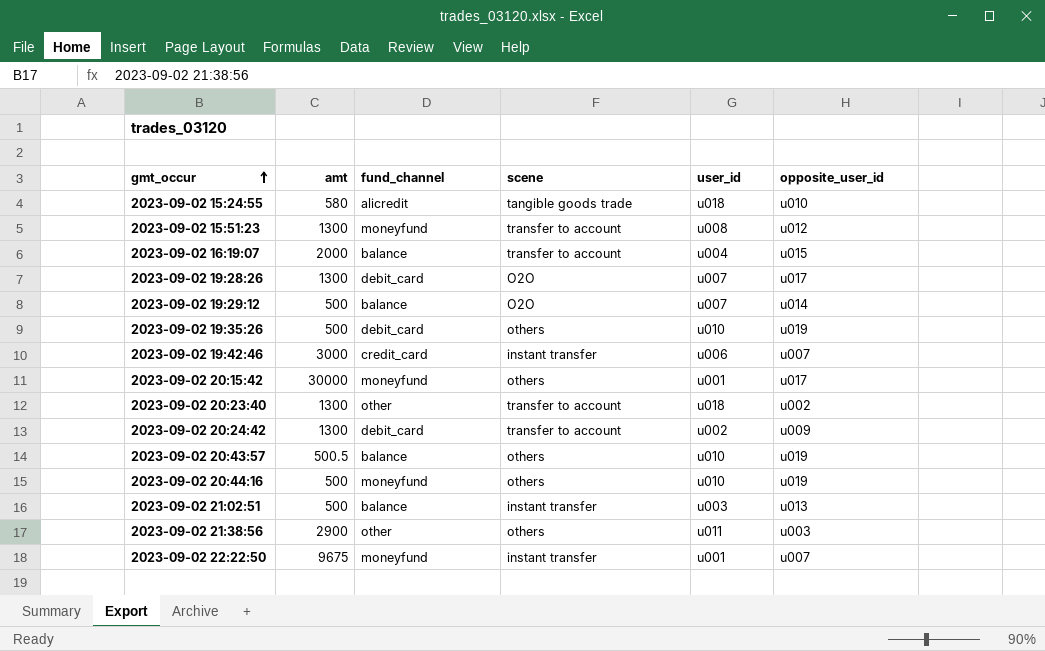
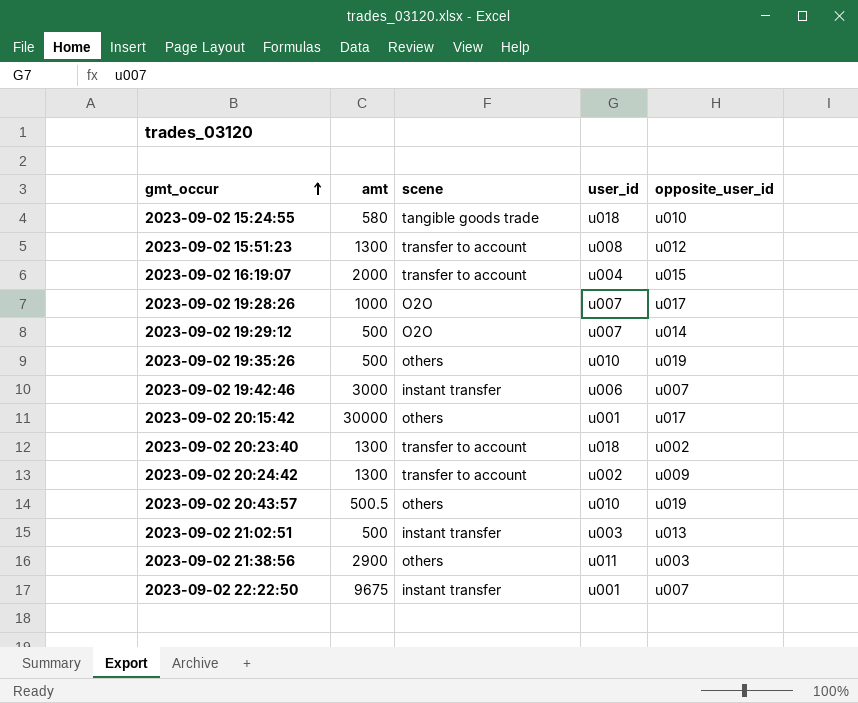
column fund_channel | position: 3 -> none
row 2023-09-02 20:44:16: 500 | moneyfund | others | u010 | u019 -> none
2023-09-02 19:28:26 | amt: 1300 -> 1000

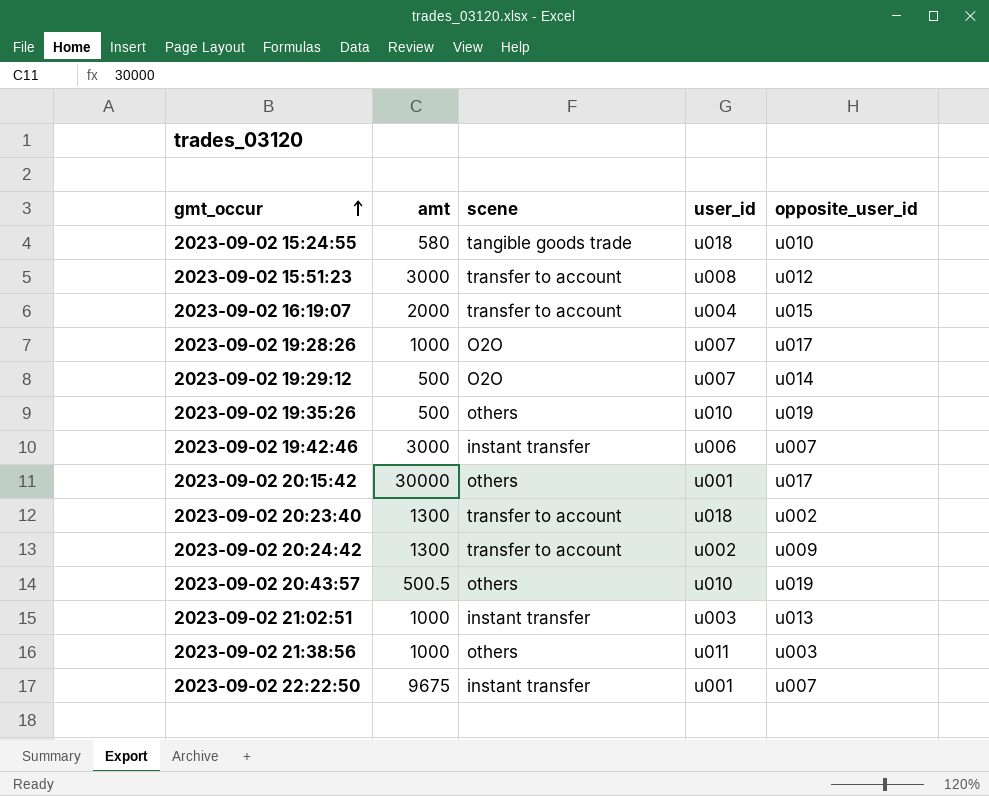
2023-09-02 15:51:23 | amt: 1300 -> 3000
2023-09-02 21:02:51 | amt: 500 -> 1000
2023-09-02 21:38:56 | amt: 2900 -> 1000

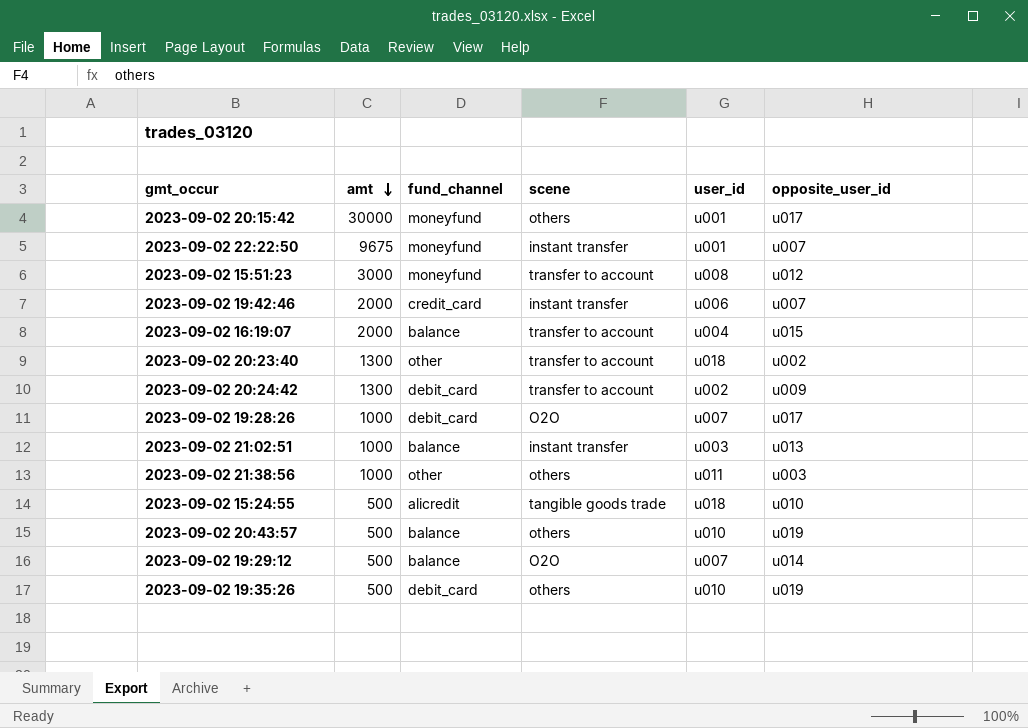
row order: gmt_occur ascending -> amt descending
column fund_channel | position: none -> 3
2023-09-02 19:42:46 | amt: 3000 -> 2000
2023-09-02 15:24:55 | amt: 580 -> 500
2023-09-02 20:43:57 | amt: 500.5 -> 500

